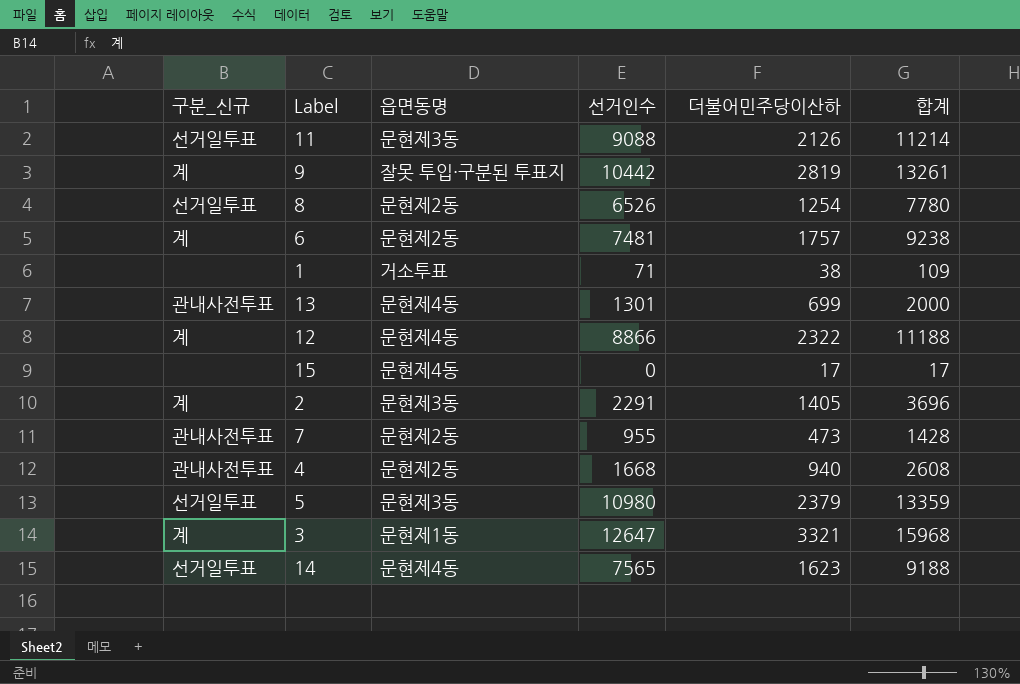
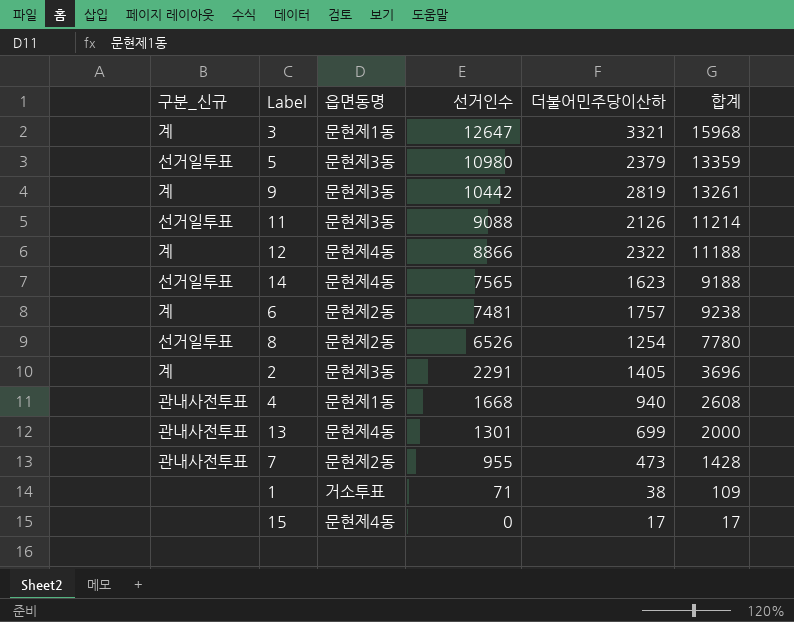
row order: none -> 선거인수 descending
9 | 읍면동명: 잘못 투입·구분된 투표지 -> 문현제3동
4 | 읍면동명: 문현제2동 -> 문현제1동

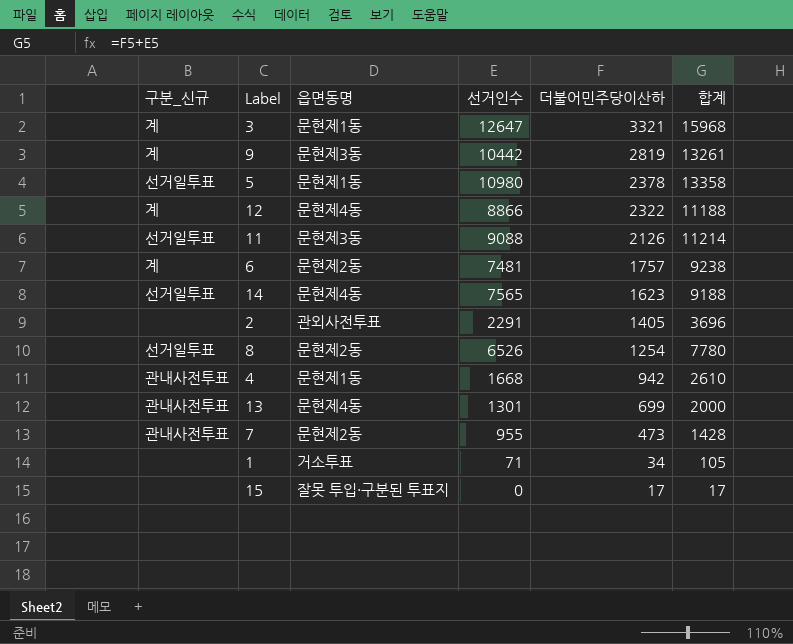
row order: 선거인수 descending -> 더불어민주당이산하 descending
5 | 읍면동명: 문현제3동 -> 문현제1동
5 | 더불어민주당이산하: 2379 -> 2378
5 | 합계: 13359 -> 13358
2 | 구분_신규: 계 -> none
2 | 읍면동명: 문현제3동 -> 관외사전투표
4 | 더불어민주당이산하: 940 -> 942
4 | 합계: 2608 -> 2610
1 | 더불어민주당이산하: 38 -> 34
1 | 합계: 109 -> 105
15 | 읍면동명: 문현제4동 -> 잘못 투입·구분된 투표지

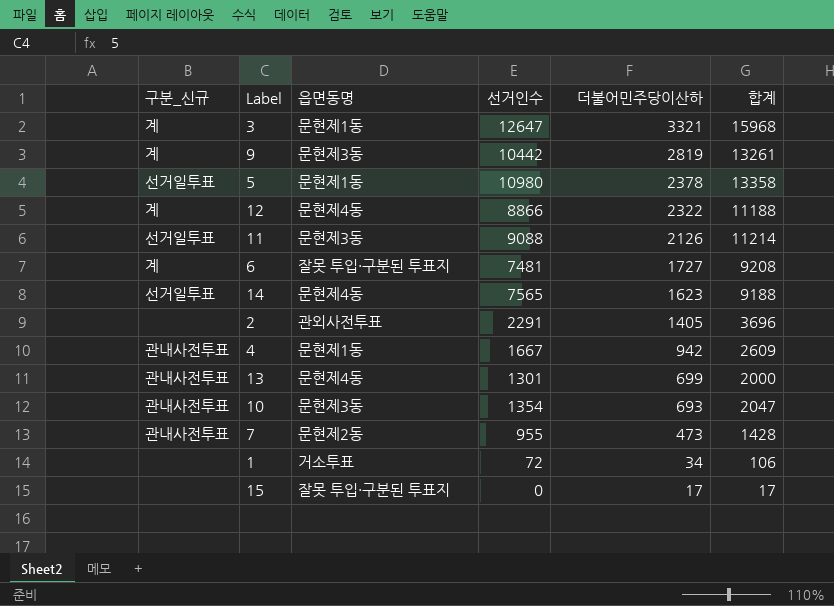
row 8: 선거일투표 | 문현제2동 | 6526 | 1254 | 7780 -> none
6 | 읍면동명: 문현제2동 -> 잘못 투입·구분된 투표지
6 | 더불어민주당이산하: 1757 -> 1727
6 | 합계: 9238 -> 9208
4 | 선거인수: 1668 -> 1667
4 | 합계: 2610 -> 2609
row 10: none -> 관내사전투표 | 문현제3동 | 1354 | 693 | 2047
1 | 선거인수: 71 -> 72
1 | 합계: 105 -> 106

